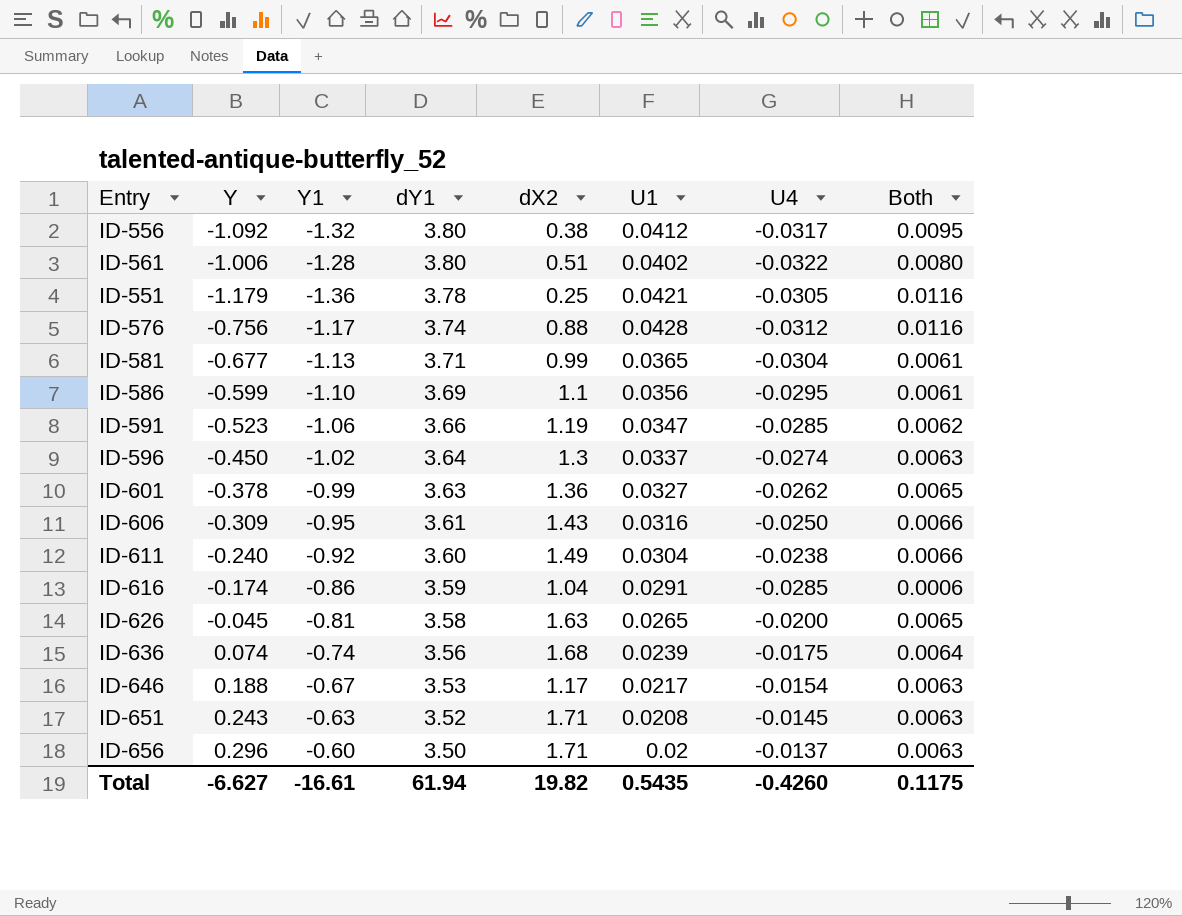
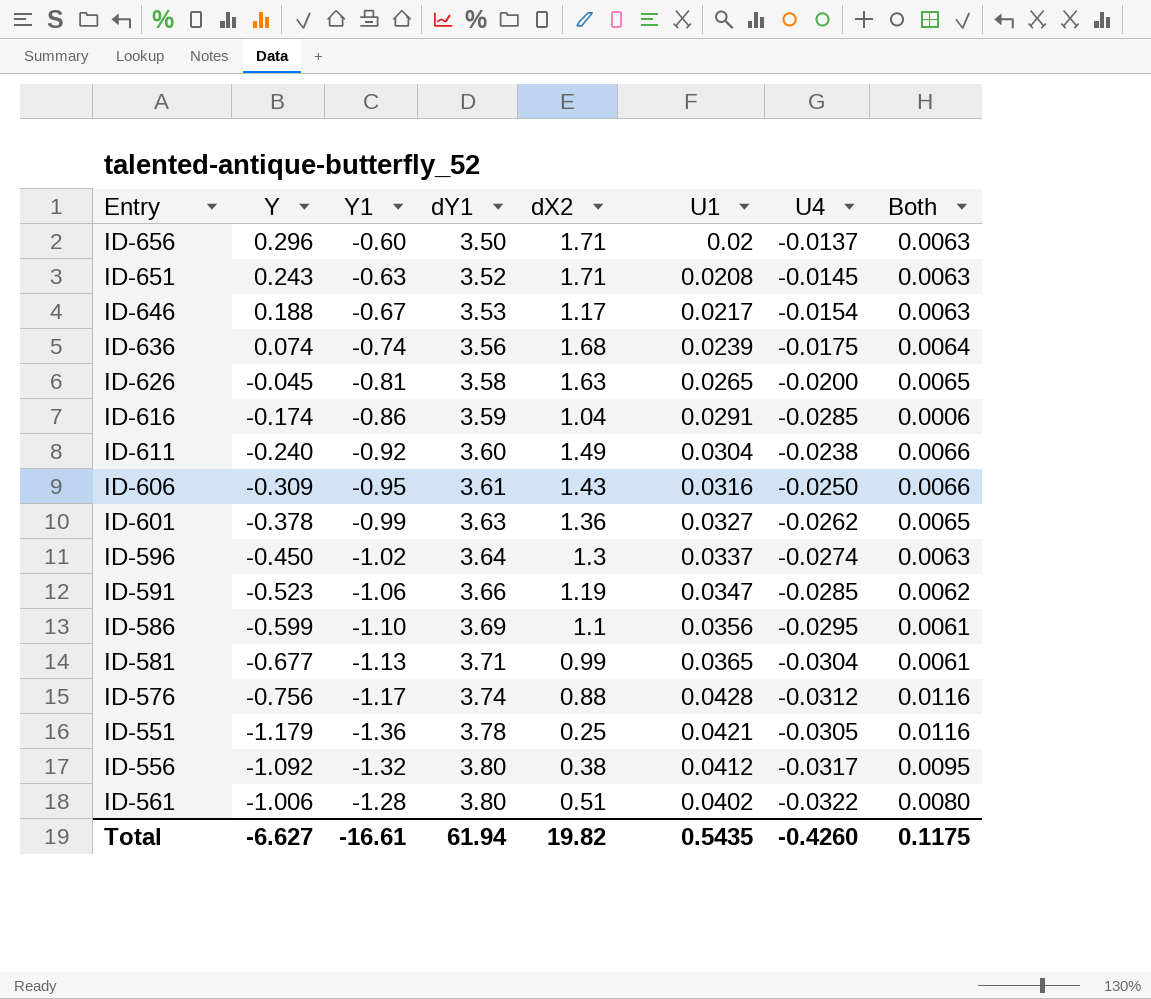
row order: dY1 descending -> dY1 ascending

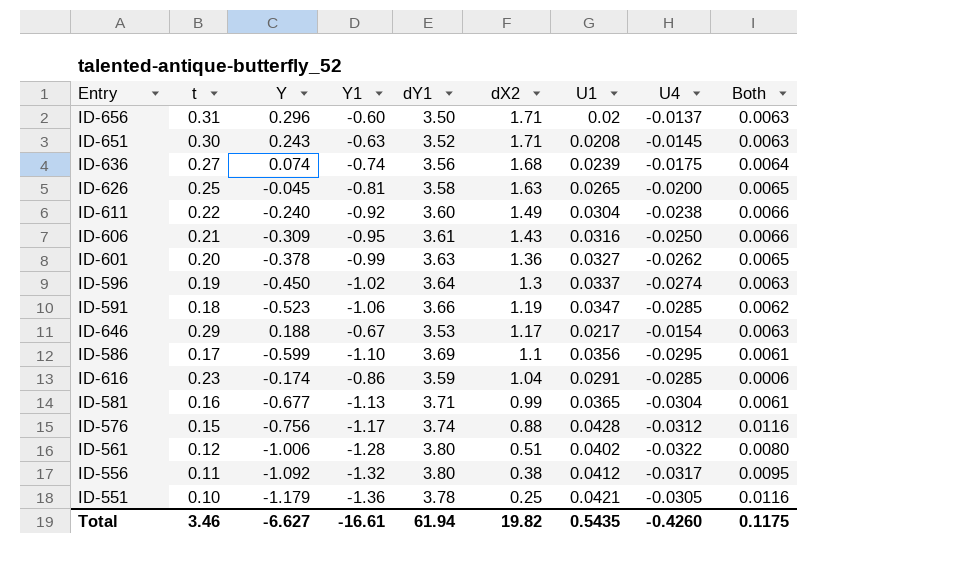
row order: dY1 ascending -> dX2 descending
column t | position: none -> 2

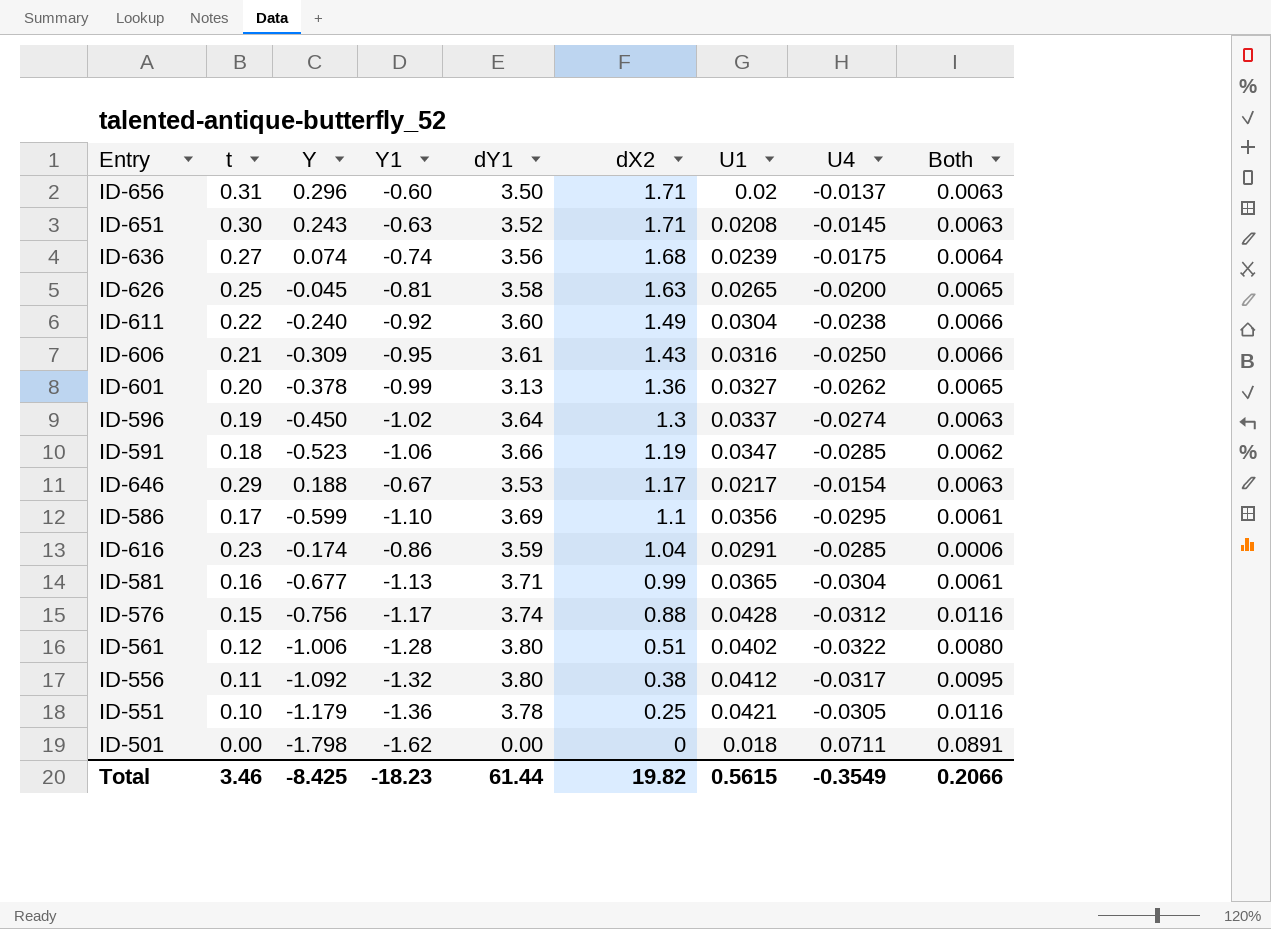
ID-601 | dY1: 3.63 -> 3.13
row ID-501: none -> 0.00 | -1.798 | -1.62 | 0.00 | 0 | 0.018 | 0.0711 | 0.0891
Total | Y: -6.627 -> -8.425
Total | Y1: -16.61 -> -18.23
Total | dY1: 61.94 -> 61.44
Total | U1: 0.5435 -> 0.5615
Total | U4: -0.4260 -> -0.3549
Total | Both: 0.1175 -> 0.2066

